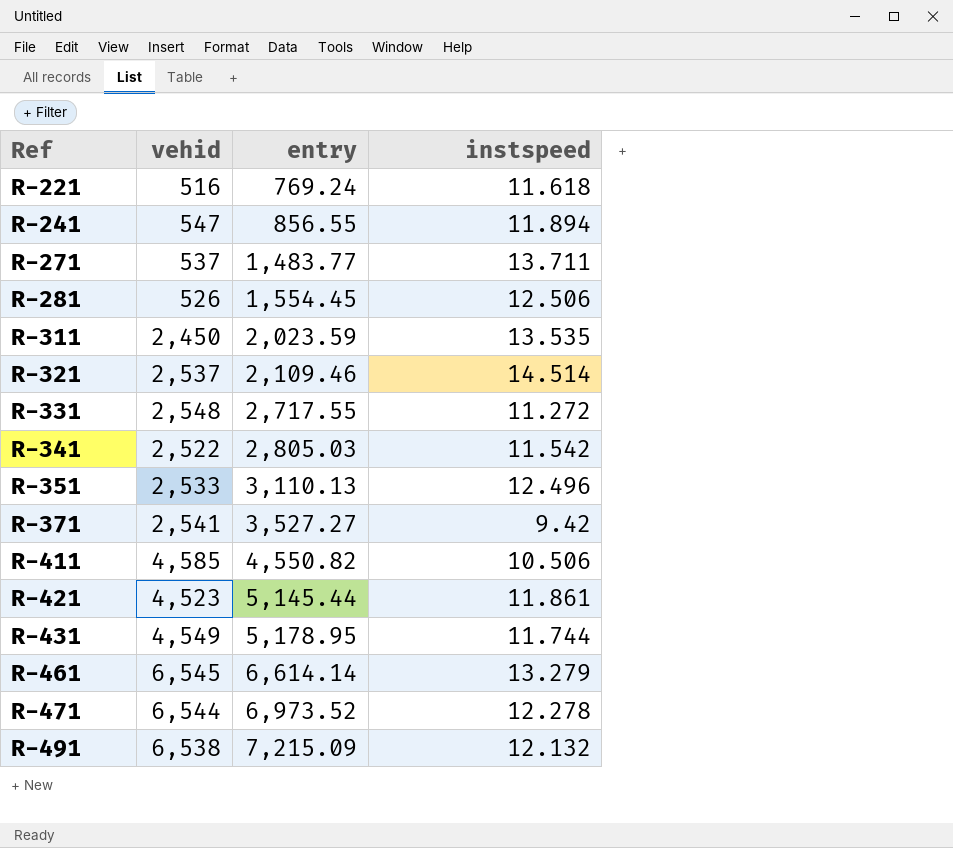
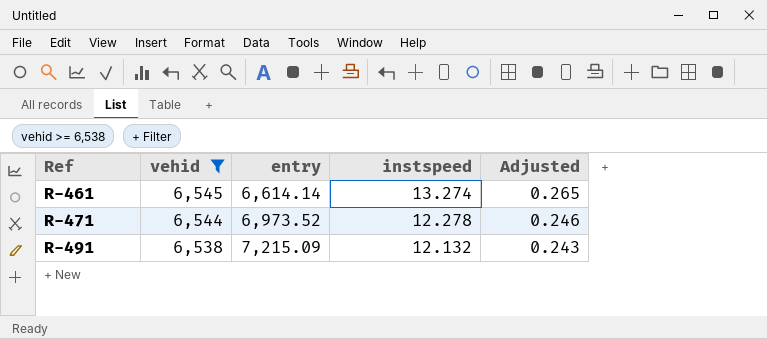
filter: none -> vehid >= 6,538
column Adjusted | formula: none -> [instspeed] * 0.02
R-461 | instspeed: 13.279 -> 13.274

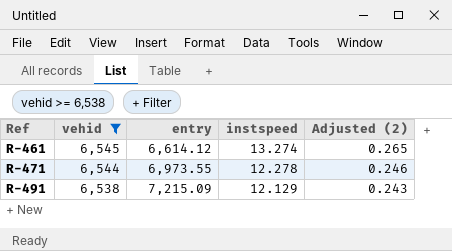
column name: Adjusted -> Adjusted (2)
R-461 | entry: 6,614.14 -> 6,614.12
R-471 | entry: 6,973.52 -> 6,973.55
R-491 | instspeed: 12.132 -> 12.129

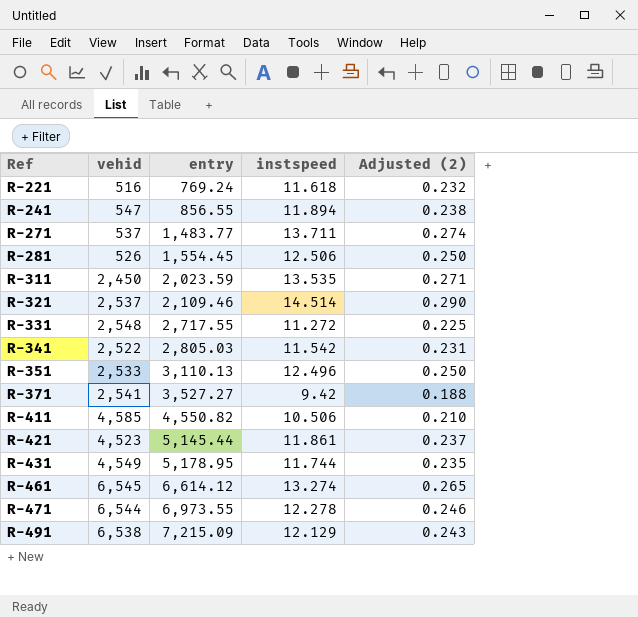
filter: vehid >= 6,538 -> none

